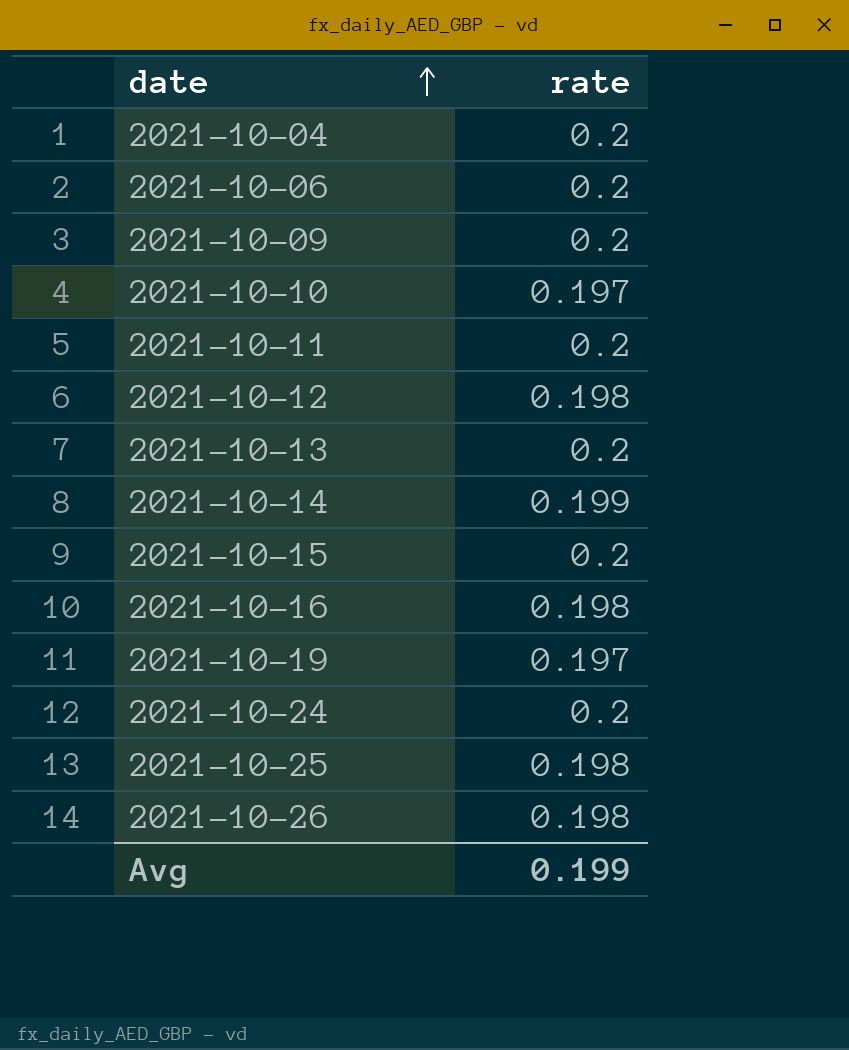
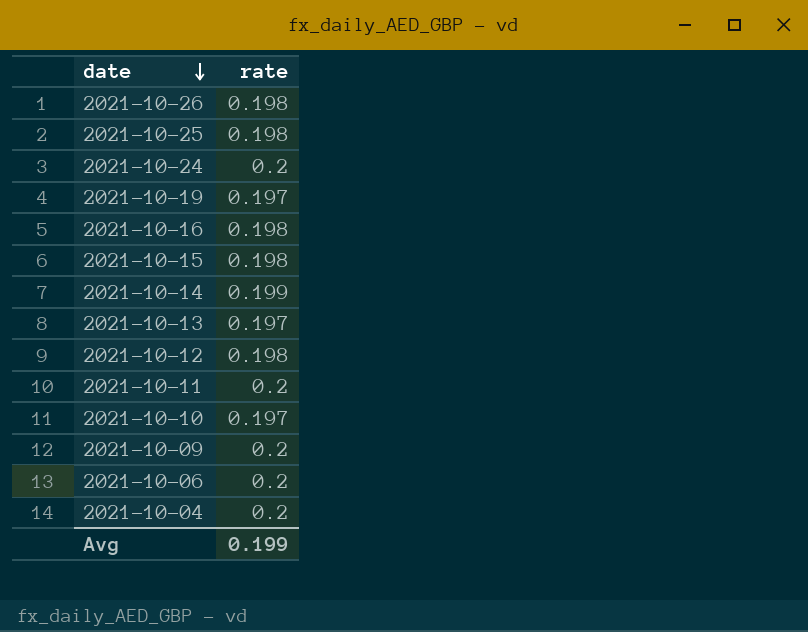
row order: date ascending -> date descending
2021-10-15 | rate: 0.2 -> 0.198
2021-10-13 | rate: 0.2 -> 0.197

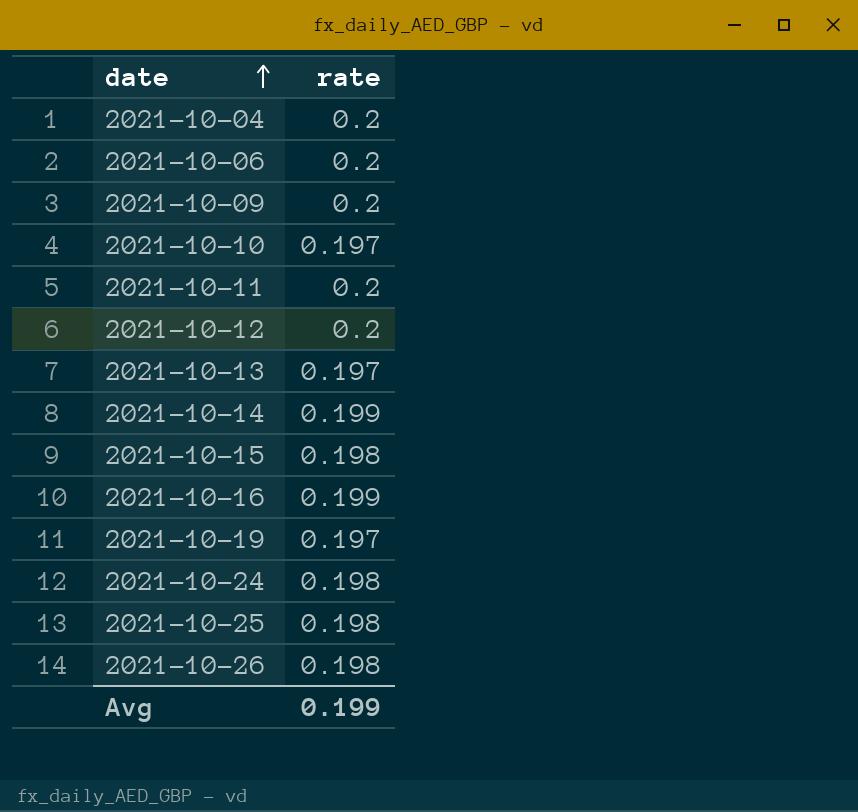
row order: date descending -> date ascending
2021-10-12 | rate: 0.198 -> 0.2
2021-10-16 | rate: 0.198 -> 0.199
2021-10-24 | rate: 0.2 -> 0.198

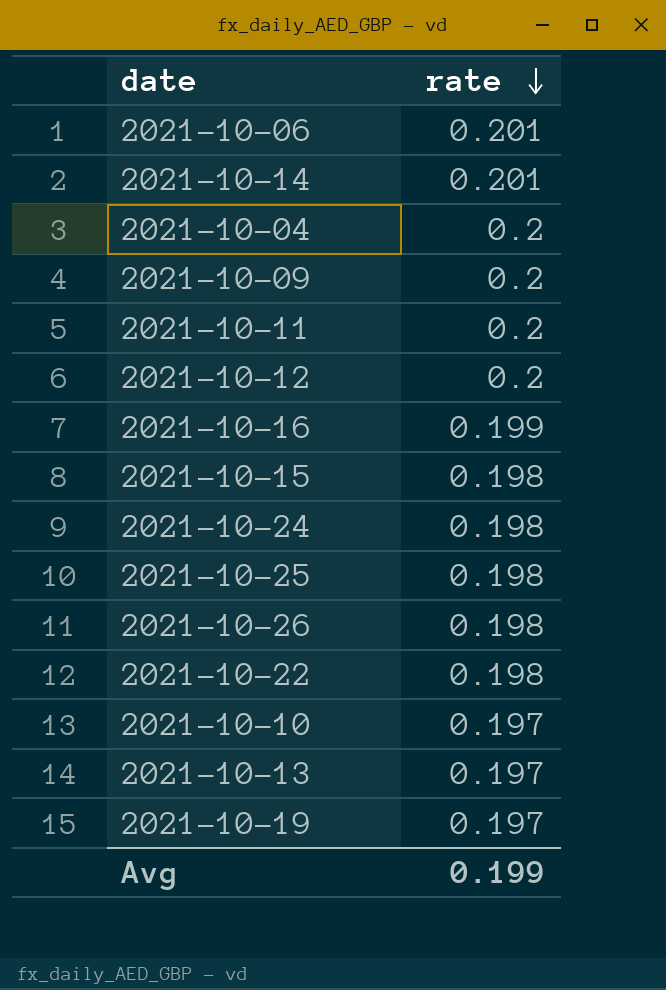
row order: date ascending -> rate descending
2021-10-06 | rate: 0.2 -> 0.201
2021-10-14 | rate: 0.199 -> 0.201
row 2021-10-22: none -> 0.198

